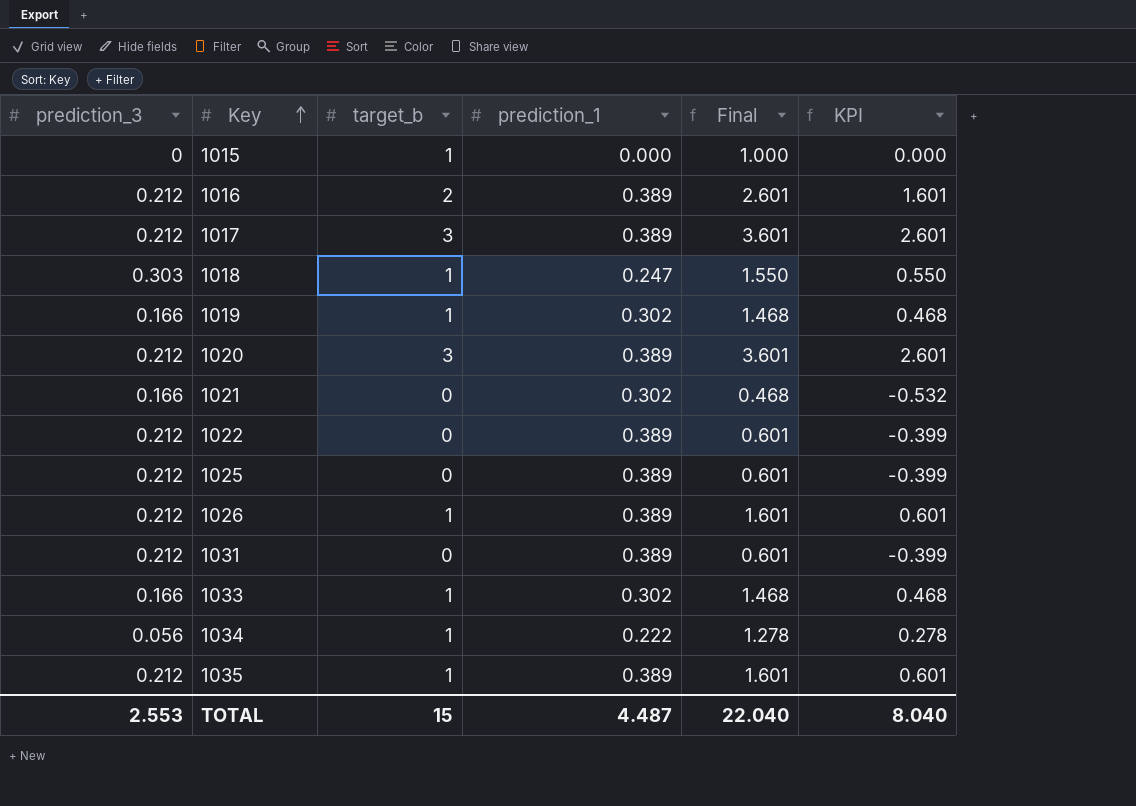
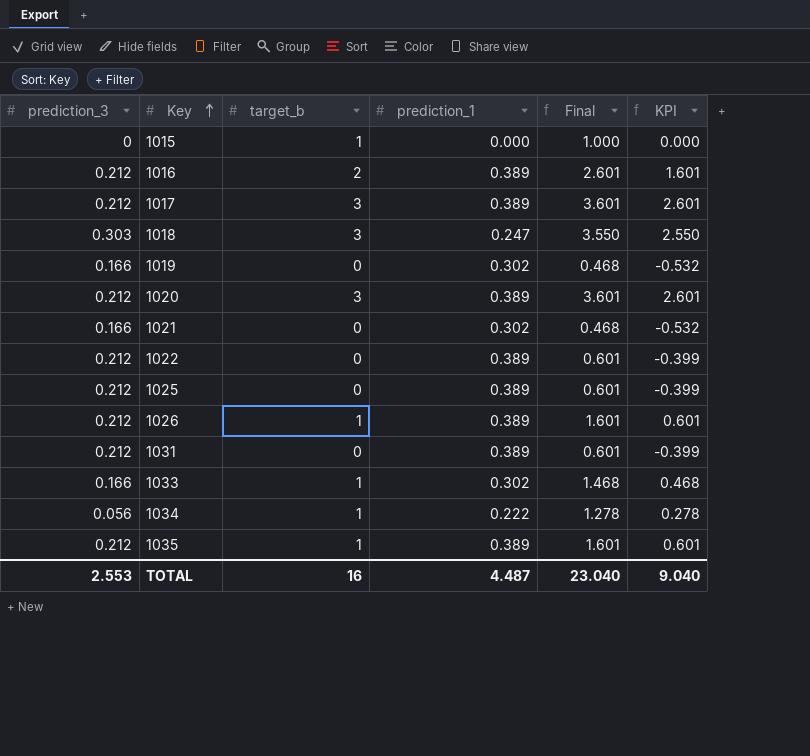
1018 | target_b: 1 -> 3
1018 | Final: 1.550 -> 3.550
1018 | KPI: 0.550 -> 2.550
1019 | target_b: 1 -> 0
1019 | Final: 1.468 -> 0.468
1019 | KPI: 0.468 -> -0.532
TOTAL | target_b: 15 -> 16
TOTAL | Final: 22.040 -> 23.040
TOTAL | KPI: 8.040 -> 9.040

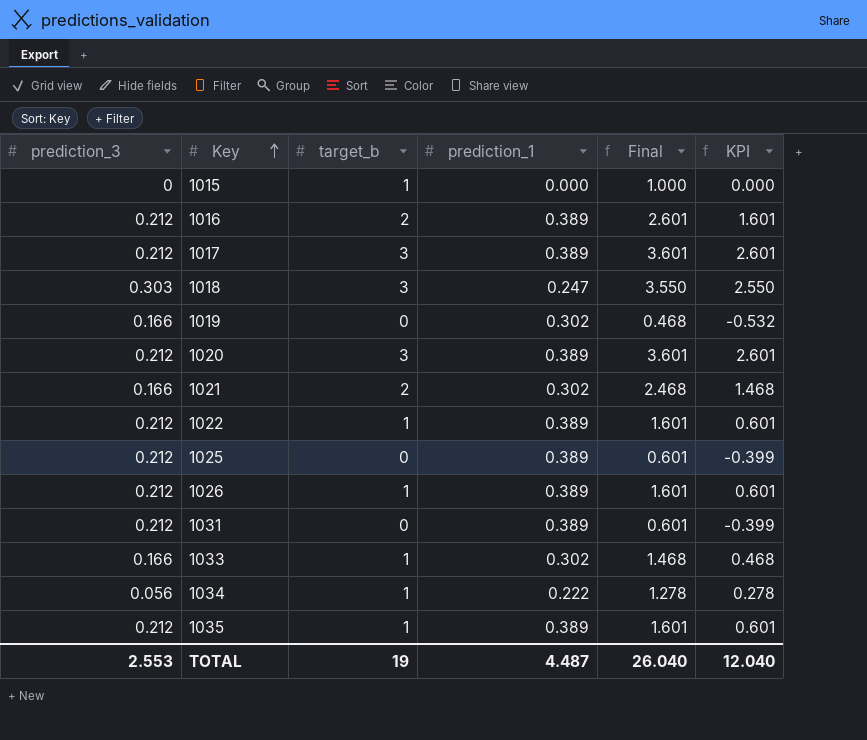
1021 | target_b: 0 -> 2
1021 | Final: 0.468 -> 2.468
1021 | KPI: -0.532 -> 1.468
1022 | target_b: 0 -> 1
1022 | Final: 0.601 -> 1.601
1022 | KPI: -0.399 -> 0.601
TOTAL | target_b: 16 -> 19
TOTAL | Final: 23.040 -> 26.040
TOTAL | KPI: 9.040 -> 12.040

